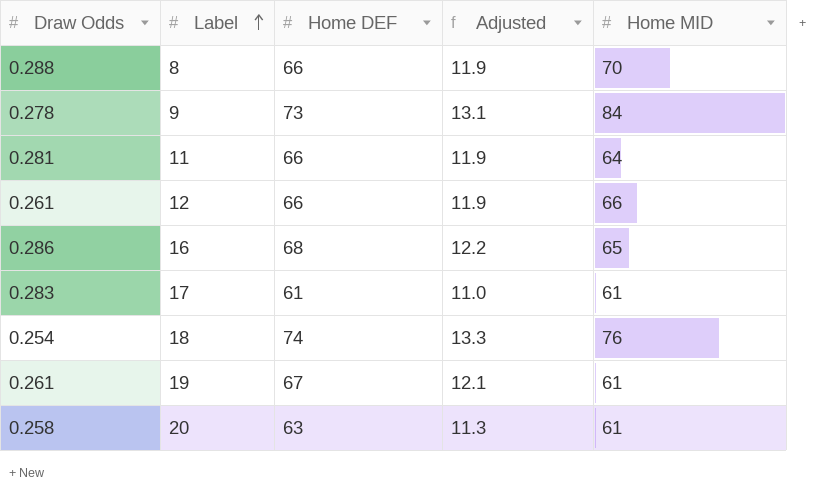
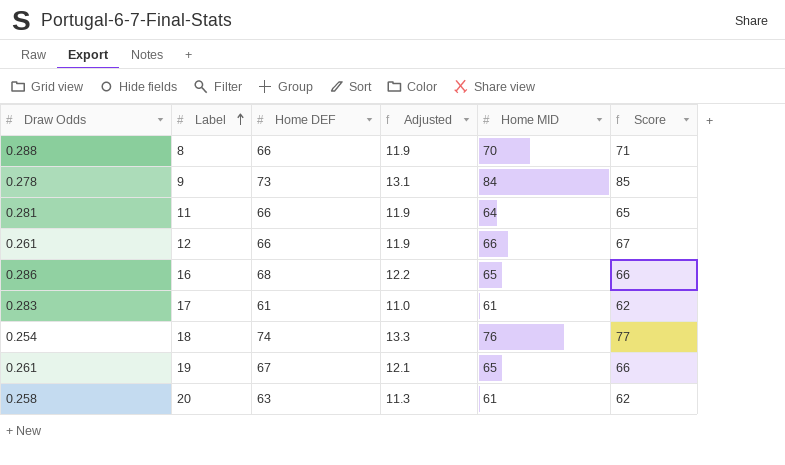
column Score | formula: none -> [Home MID] + 1
19 | Home MID: 61 -> 65

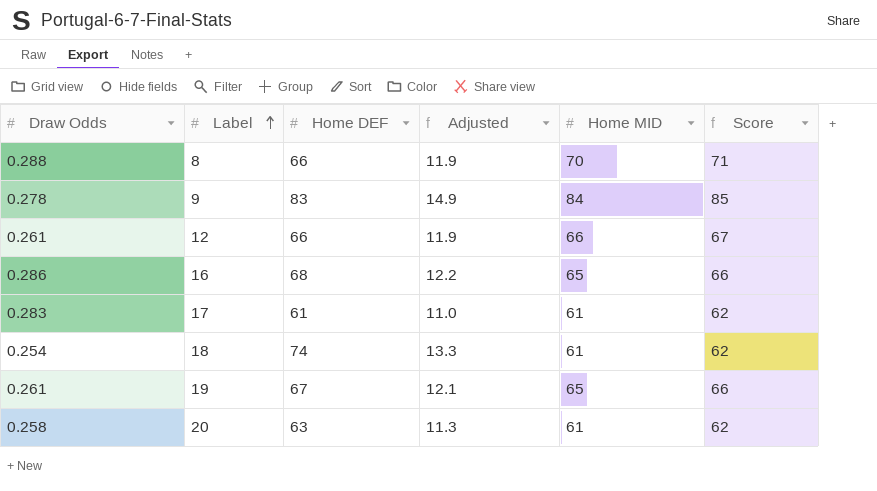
row 11: 0.281 | 66 | 11.9 | 64 | 65 -> none
9 | Home DEF: 73 -> 83
9 | Adjusted: 13.1 -> 14.9
18 | Home MID: 76 -> 61
18 | Score: 77 -> 62

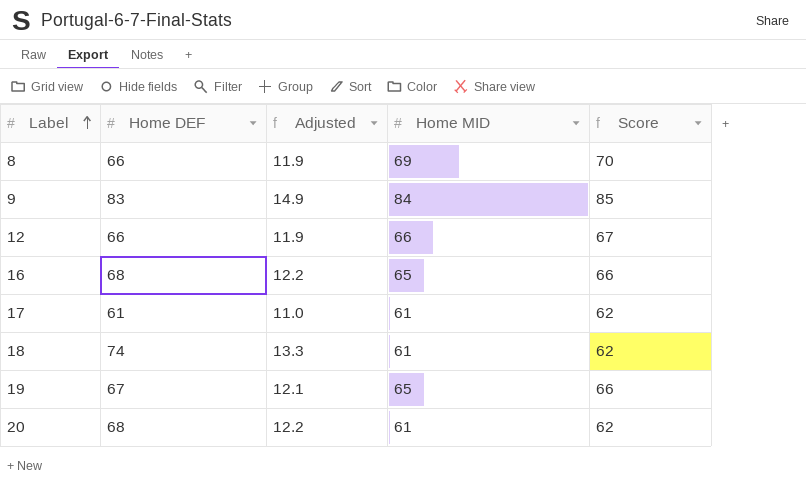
column Draw Odds | position: 1 -> none
8 | Home MID: 70 -> 69
8 | Score: 71 -> 70
20 | Home DEF: 63 -> 68
20 | Adjusted: 11.3 -> 12.2

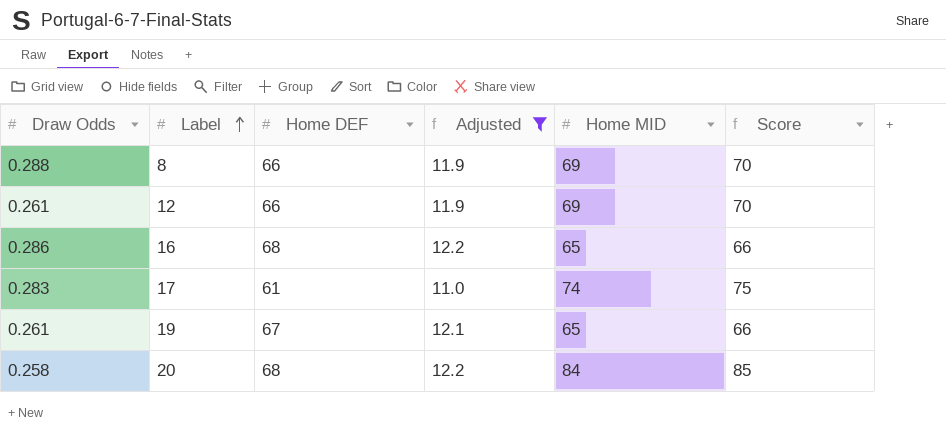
filter: none -> Adjusted <= 12.2
column Draw Odds | position: none -> 1
12 | Home MID: 66 -> 69
12 | Score: 67 -> 70
17 | Home MID: 61 -> 74
17 | Score: 62 -> 75
20 | Home MID: 61 -> 84
20 | Score: 62 -> 85

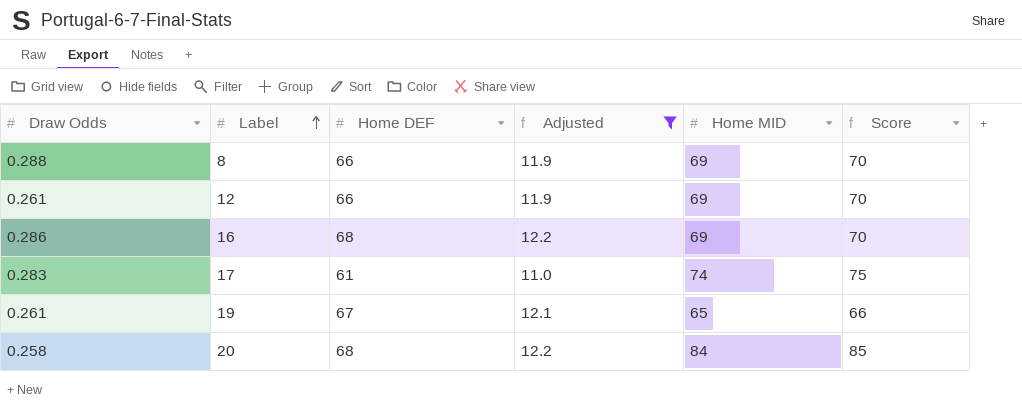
16 | Home MID: 65 -> 69
16 | Score: 66 -> 70

